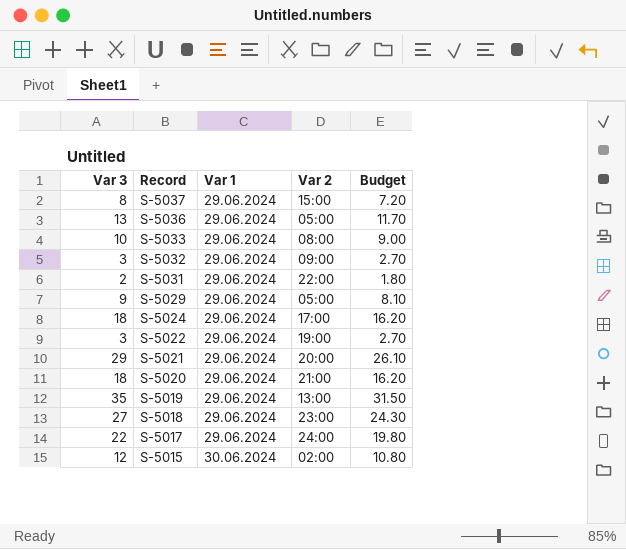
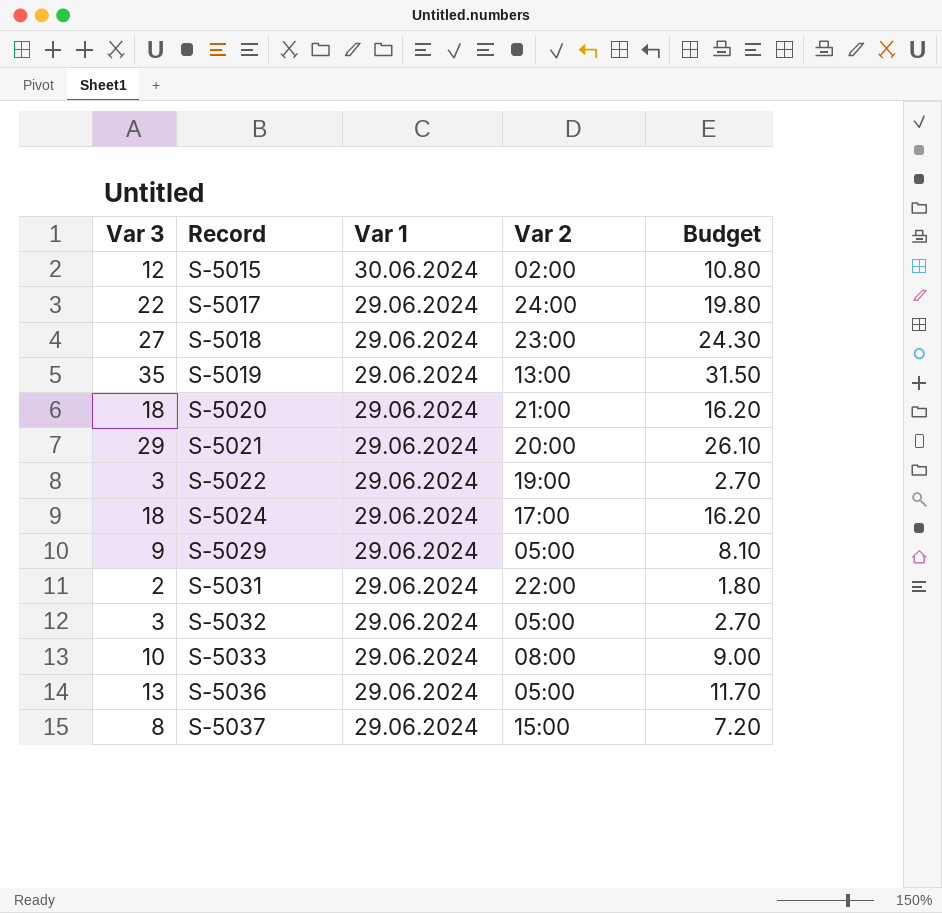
row order: Record descending -> Record ascending
S-5032 | Var 2: 09:00 -> 05:00

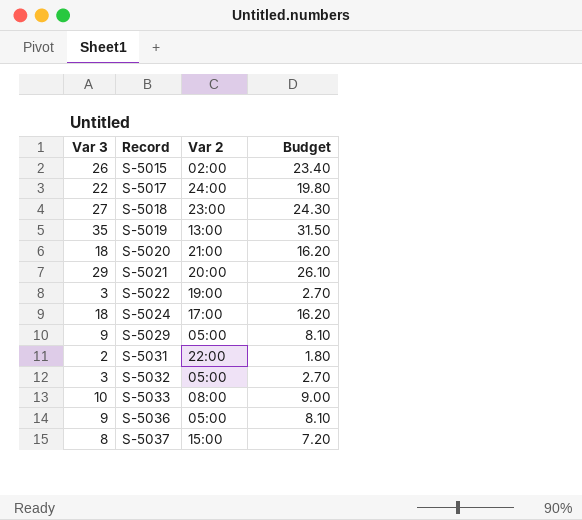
column Var 1 | position: 3 -> none
S-5015 | Var 3: 12 -> 26
S-5015 | Budget: 10.80 -> 23.40
S-5036 | Var 3: 13 -> 9
S-5036 | Budget: 11.70 -> 8.10

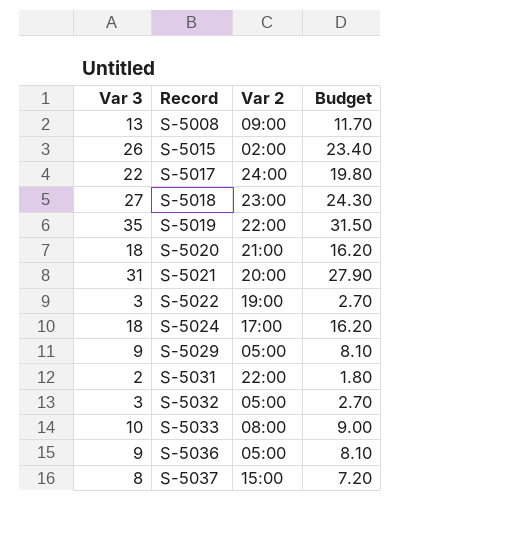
row S-5008: none -> 13 | 09:00 | 11.70
S-5019 | Var 2: 13:00 -> 22:00
S-5021 | Var 3: 29 -> 31
S-5021 | Budget: 26.10 -> 27.90

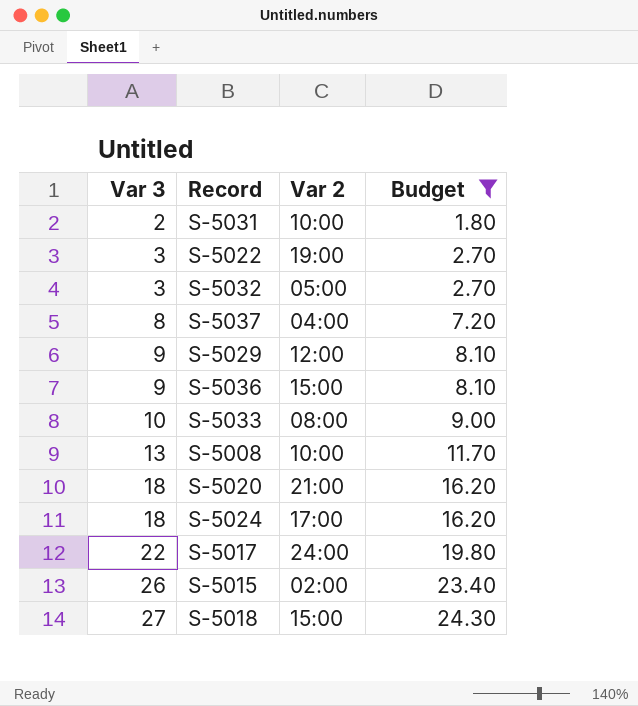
filter: none -> Budget <= 24.30
row order: Record ascending -> Var 3 ascending
S-5031 | Var 2: 22:00 -> 10:00
S-5037 | Var 2: 15:00 -> 04:00
S-5029 | Var 2: 05:00 -> 12:00
S-5036 | Var 2: 05:00 -> 15:00
S-5008 | Var 2: 09:00 -> 10:00
S-5018 | Var 2: 23:00 -> 15:00

